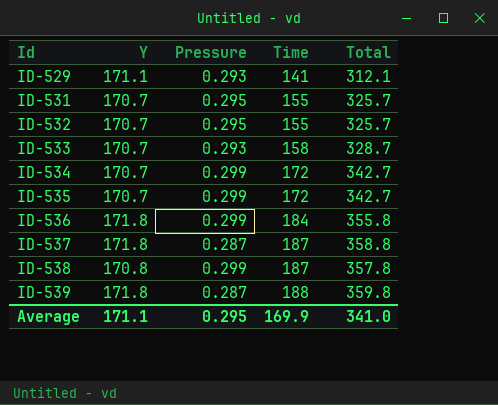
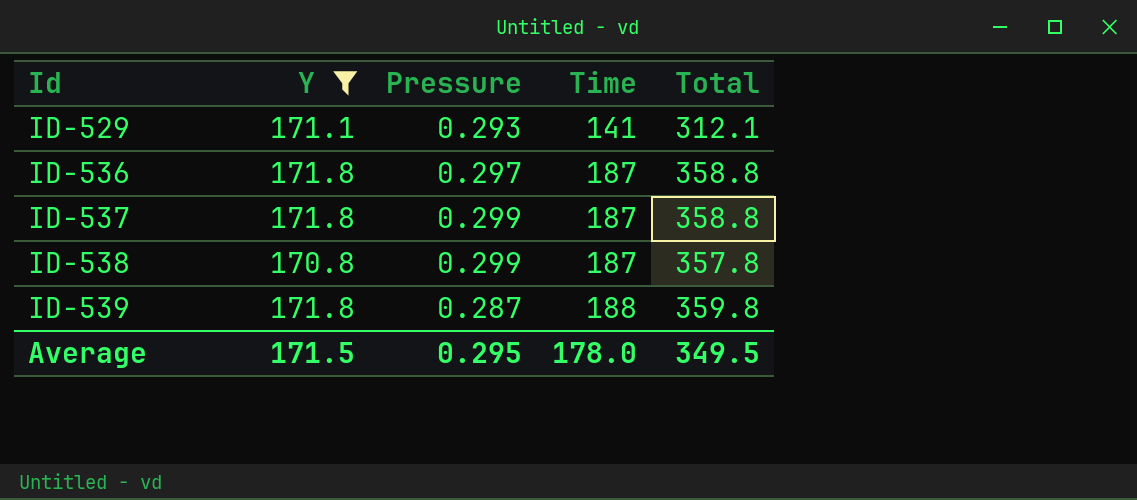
filter: none -> Y != 170.7
ID-536 | Pressure: 0.299 -> 0.297
ID-536 | Time: 184 -> 187
ID-536 | Total: 355.8 -> 358.8
ID-537 | Pressure: 0.287 -> 0.299
Average | Y: 171.1 -> 171.5
Average | Time: 169.9 -> 178.0
Average | Total: 341.0 -> 349.5

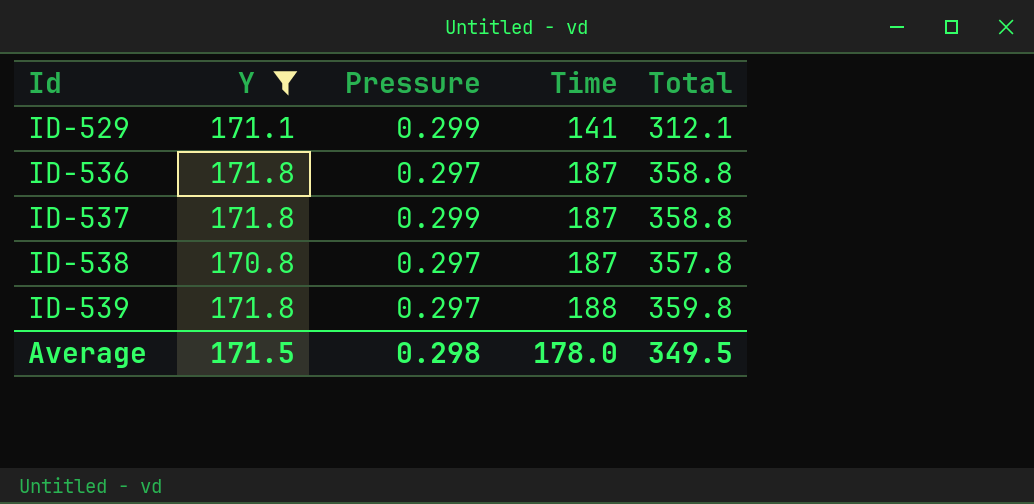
ID-529 | Pressure: 0.293 -> 0.299
ID-538 | Pressure: 0.299 -> 0.297
ID-539 | Pressure: 0.287 -> 0.297
Average | Pressure: 0.295 -> 0.298

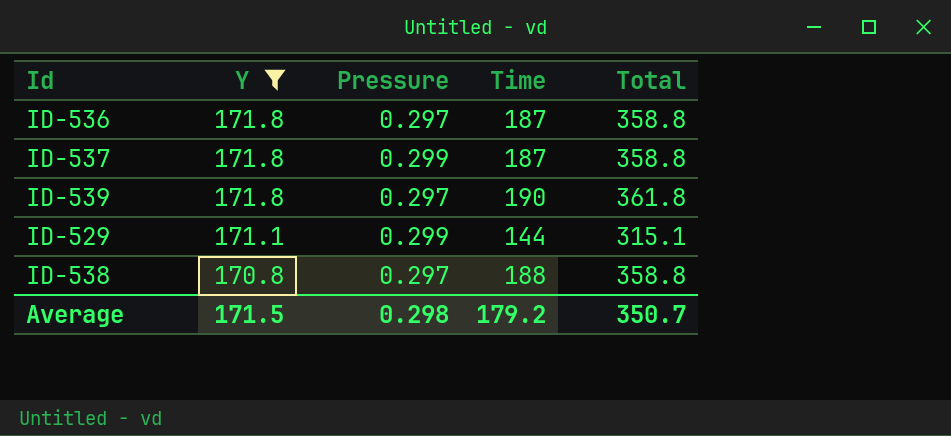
row order: Id ascending -> Y descending
ID-539 | Time: 188 -> 190
ID-539 | Total: 359.8 -> 361.8
ID-529 | Time: 141 -> 144
ID-529 | Total: 312.1 -> 315.1
ID-538 | Time: 187 -> 188
ID-538 | Total: 357.8 -> 358.8
Average | Time: 178.0 -> 179.2
Average | Total: 349.5 -> 350.7

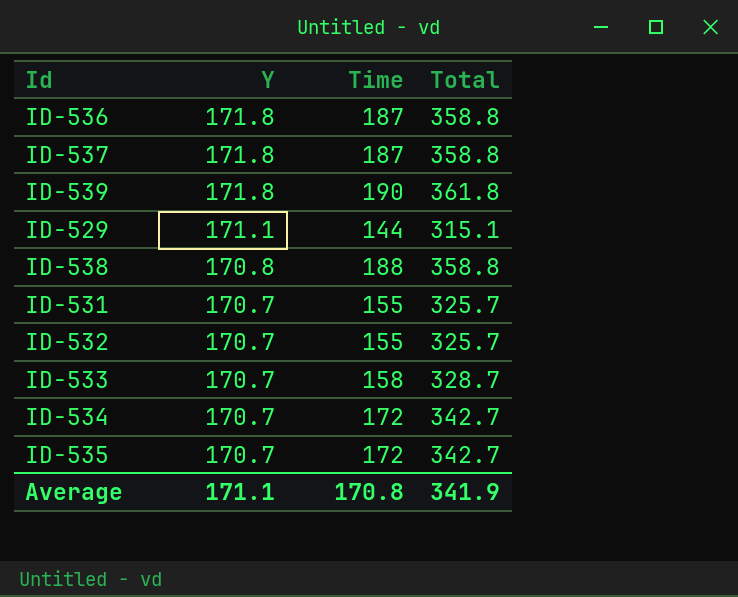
filter: Y != 170.7 -> none
column Pressure | position: 3 -> none
Average | Y: 171.5 -> 171.1
Average | Time: 179.2 -> 170.8
Average | Total: 350.7 -> 341.9

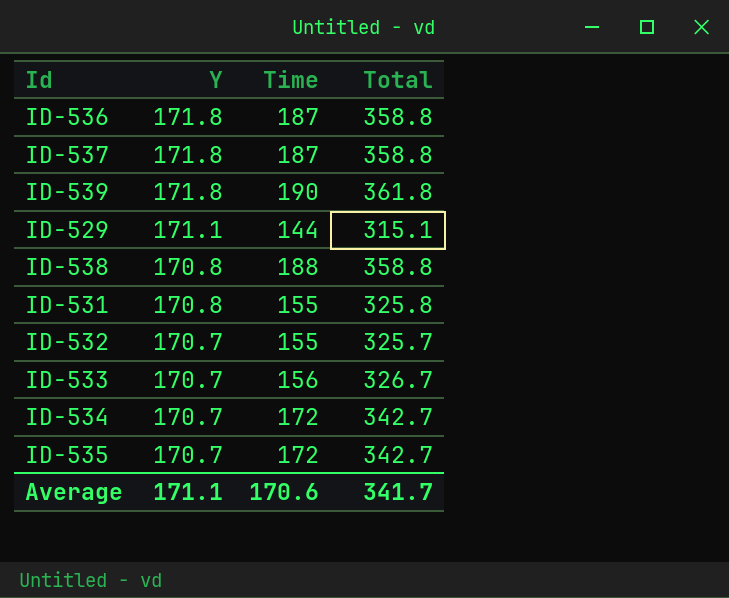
ID-531 | Y: 170.7 -> 170.8
ID-531 | Total: 325.7 -> 325.8
ID-533 | Time: 158 -> 156
ID-533 | Total: 328.7 -> 326.7
Average | Time: 170.8 -> 170.6
Average | Total: 341.9 -> 341.7

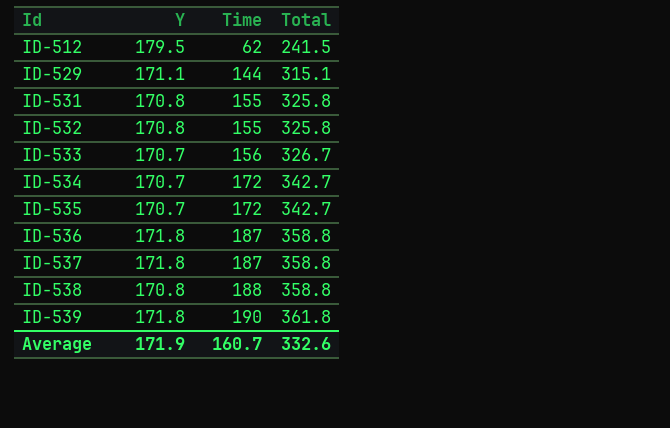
row order: Y descending -> Id ascending
row ID-512: none -> 179.5 | 62 | 241.5
ID-532 | Y: 170.7 -> 170.8
ID-532 | Total: 325.7 -> 325.8
Average | Y: 171.1 -> 171.9
Average | Time: 170.6 -> 160.7
Average | Total: 341.7 -> 332.6

